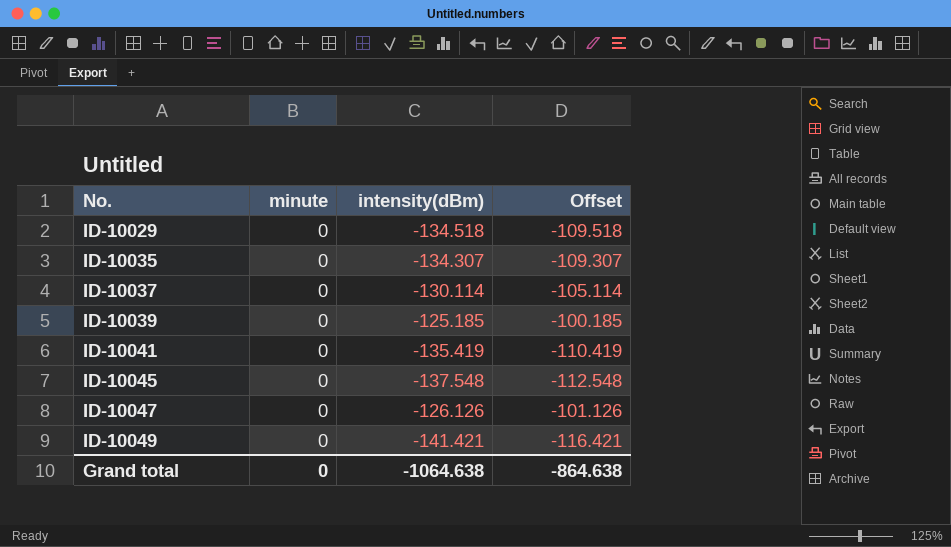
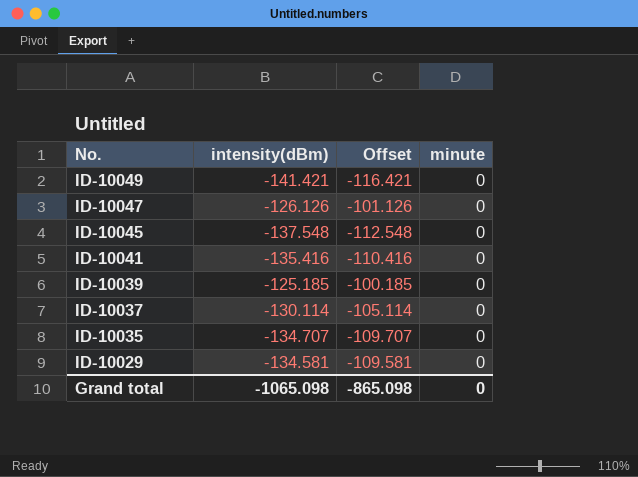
row order: No. ascending -> No. descending
column minute | position: 2 -> 4
ID-10041 | intensity(dBm): -135.419 -> -135.416
ID-10041 | Offset: -110.419 -> -110.416
ID-10035 | intensity(dBm): -134.307 -> -134.707
ID-10035 | Offset: -109.307 -> -109.707
ID-10029 | intensity(dBm): -134.518 -> -134.581
ID-10029 | Offset: -109.518 -> -109.581
Grand total | intensity(dBm): -1064.638 -> -1065.098
Grand total | Offset: -864.638 -> -865.098

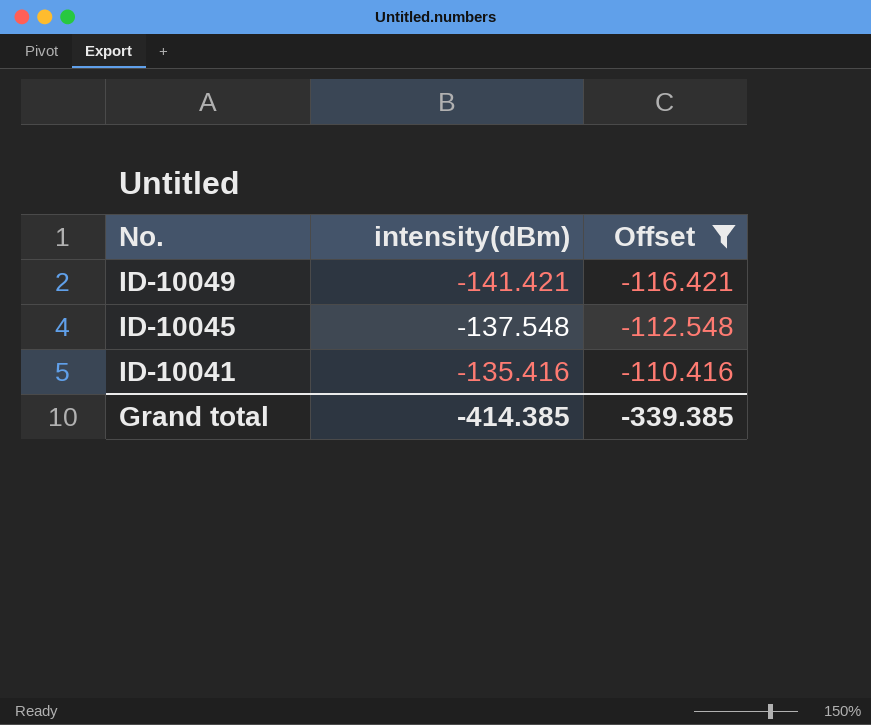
filter: none -> Offset <= -110.416
column minute | position: 4 -> none
Grand total | intensity(dBm): -1065.098 -> -414.385
Grand total | Offset: -865.098 -> -339.385

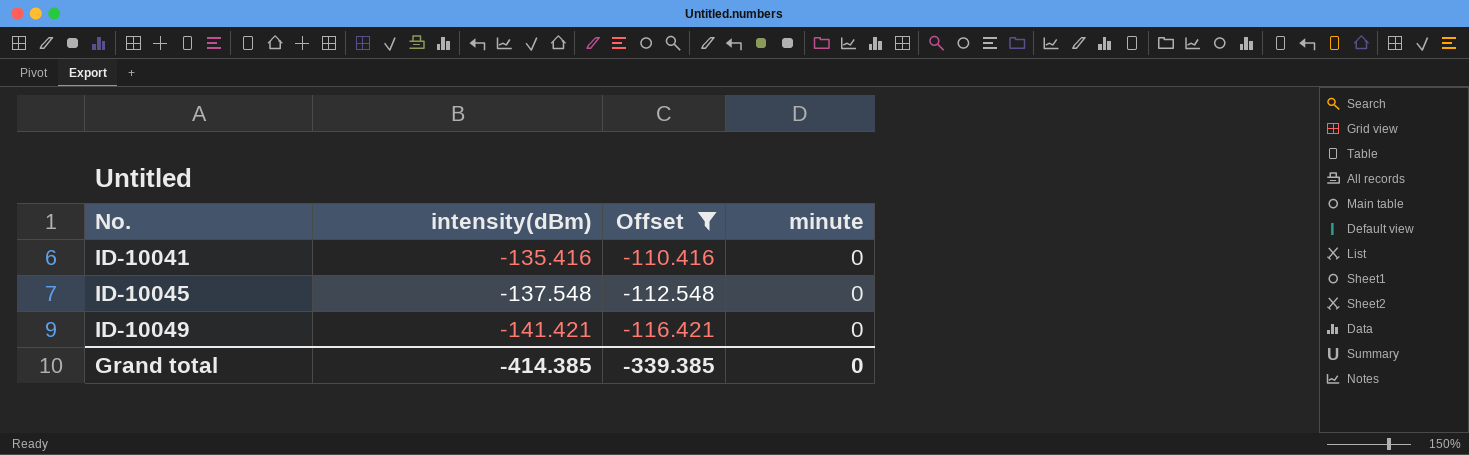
row order: No. descending -> No. ascending
column minute | position: none -> 4

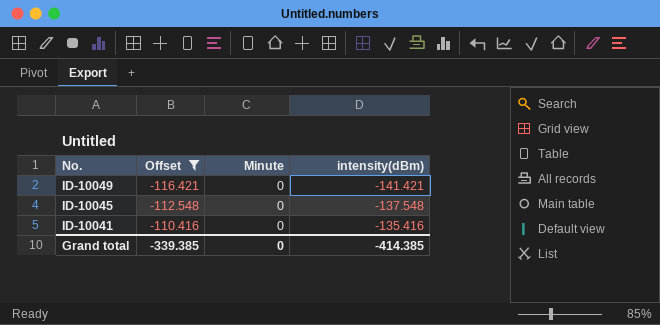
row order: No. ascending -> No. descending
column name: minute -> Minute
column intensity(dBm) | position: 2 -> 4

